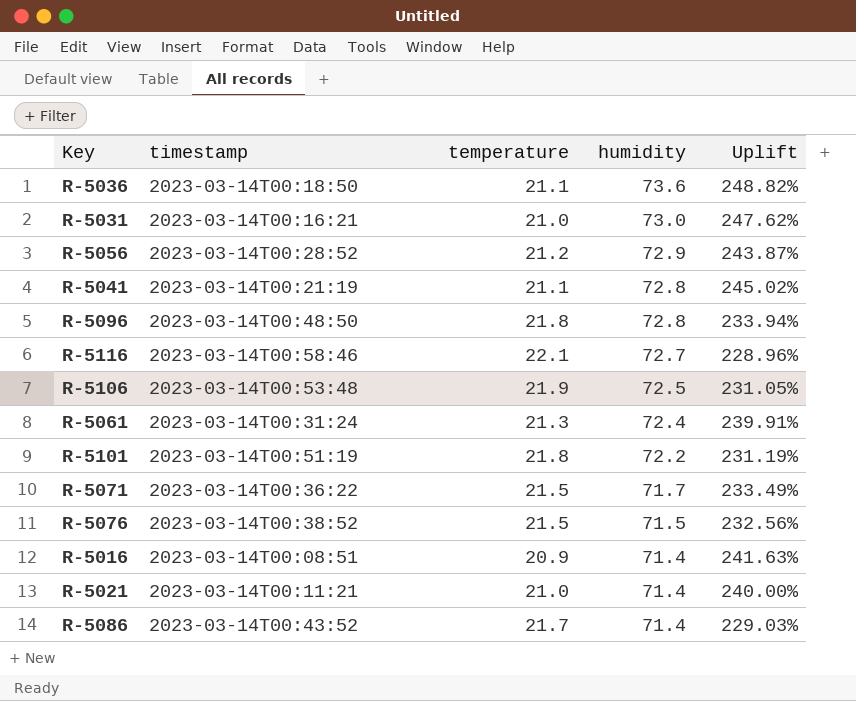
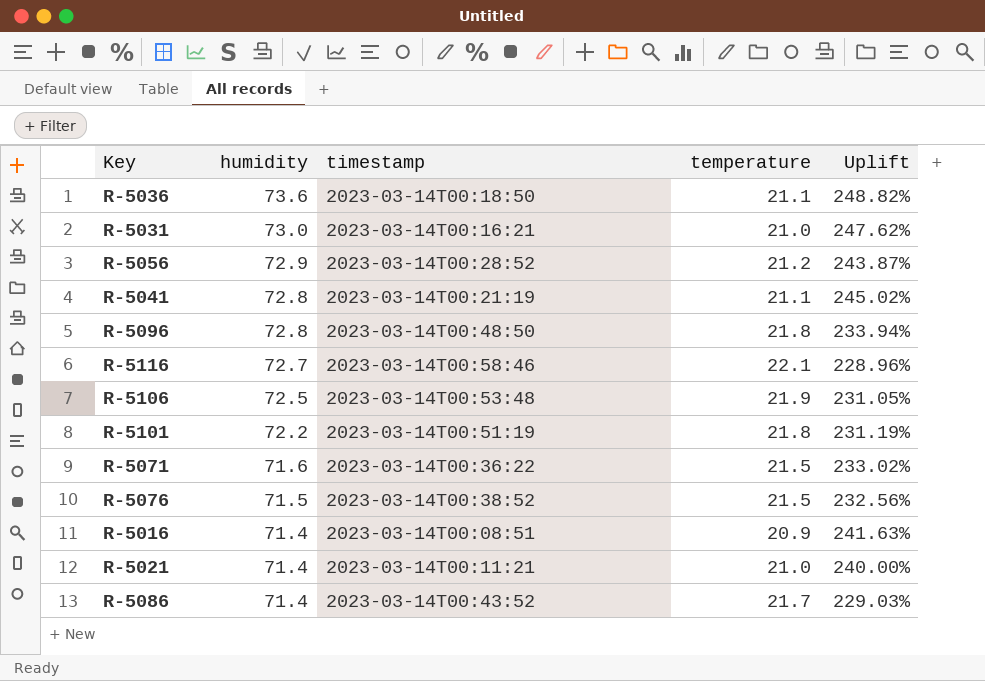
column humidity | position: 4 -> 2
row R-5061: 2023-03-14T00:31:24 | 21.3 | 72.4 | 239.91% -> none
R-5071 | humidity: 71.7 -> 71.6
R-5071 | Uplift: 233.49% -> 233.02%

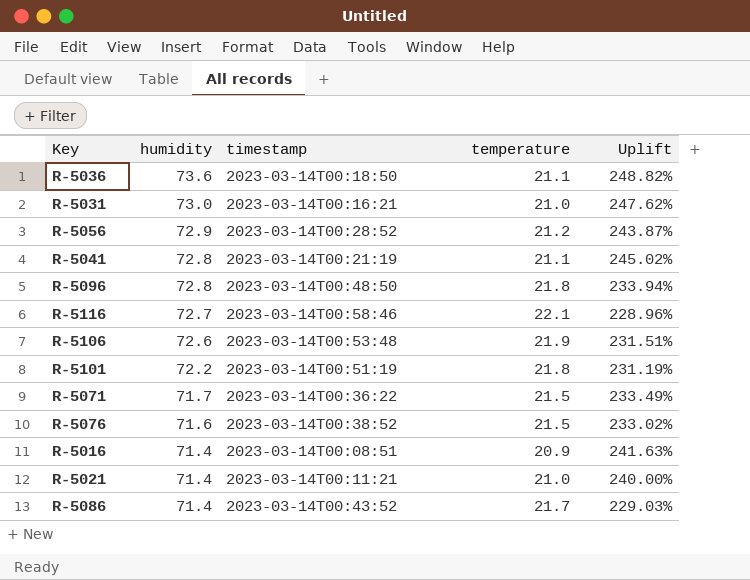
R-5106 | humidity: 72.5 -> 72.6
R-5106 | Uplift: 231.05% -> 231.51%
R-5071 | humidity: 71.6 -> 71.7
R-5071 | Uplift: 233.02% -> 233.49%
R-5076 | humidity: 71.5 -> 71.6
R-5076 | Uplift: 232.56% -> 233.02%

